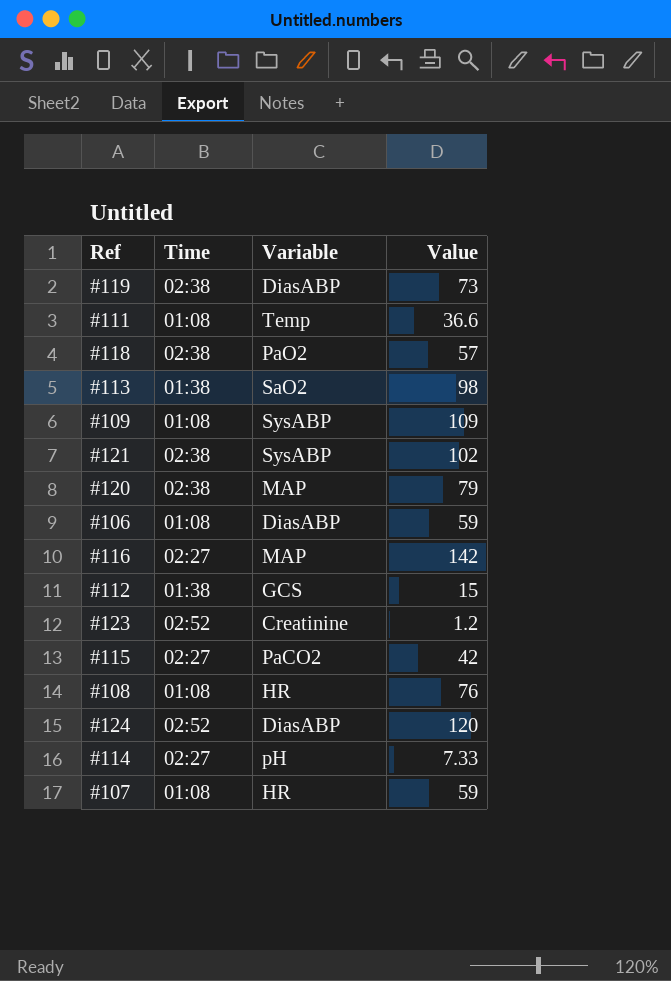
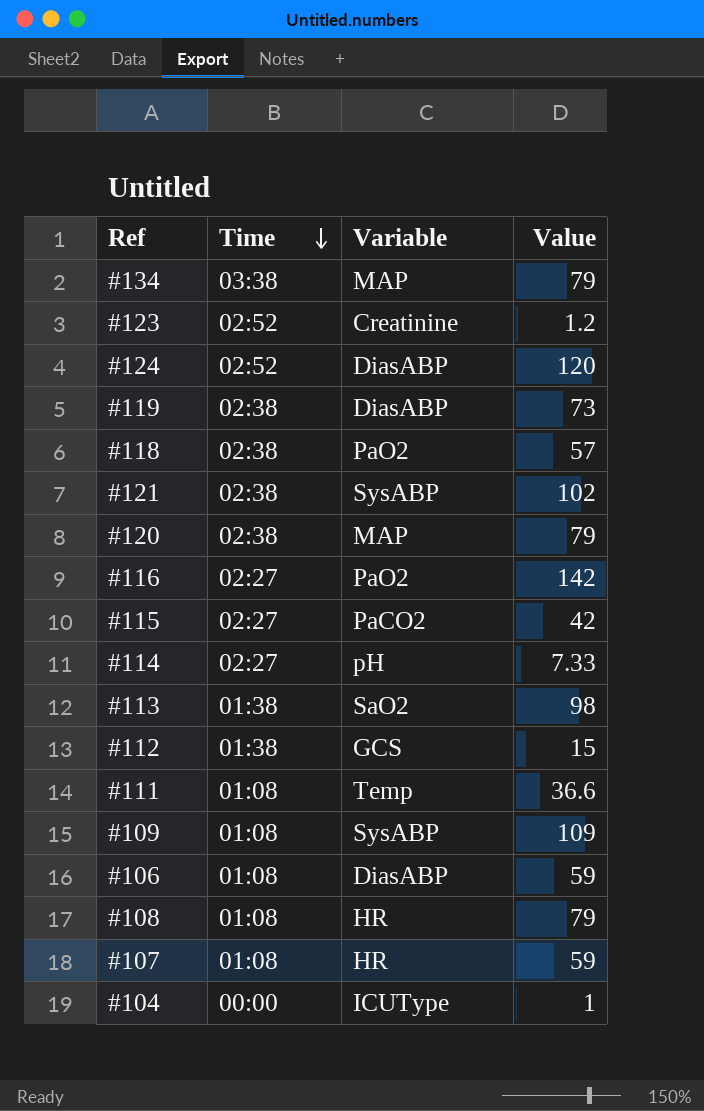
row order: none -> Time descending
row #134: none -> 03:38 | MAP | 79
#116 | Variable: MAP -> PaO2
#108 | Value: 76 -> 79
row #104: none -> 00:00 | ICUType | 1

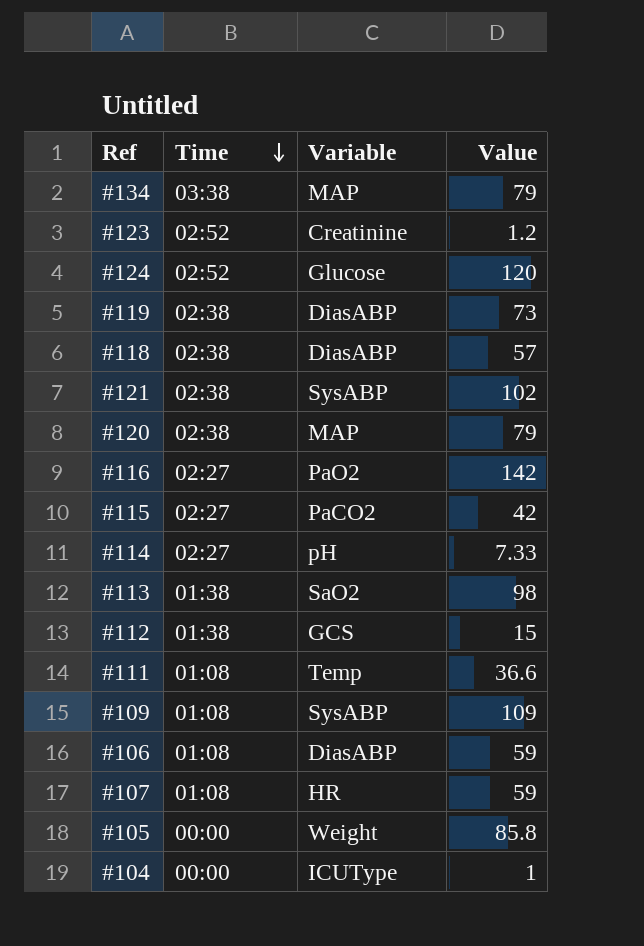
row #108: 01:08 | HR | 79 -> none
#124 | Variable: DiasABP -> Glucose
#118 | Variable: PaO2 -> DiasABP
row #105: none -> 00:00 | Weight | 85.8

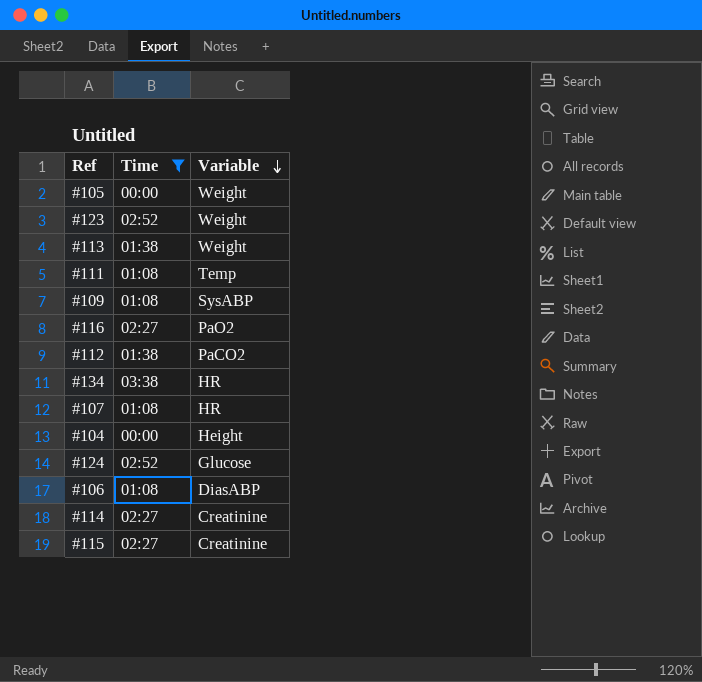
filter: none -> Time != 02:38
row order: Time descending -> Variable descending
column Value | position: 4 -> none
#123 | Variable: Creatinine -> Weight
#113 | Variable: SaO2 -> Weight
#112 | Variable: GCS -> PaCO2
#134 | Variable: MAP -> HR
#104 | Variable: ICUType -> Height
#114 | Variable: pH -> Creatinine
#115 | Variable: PaCO2 -> Creatinine

